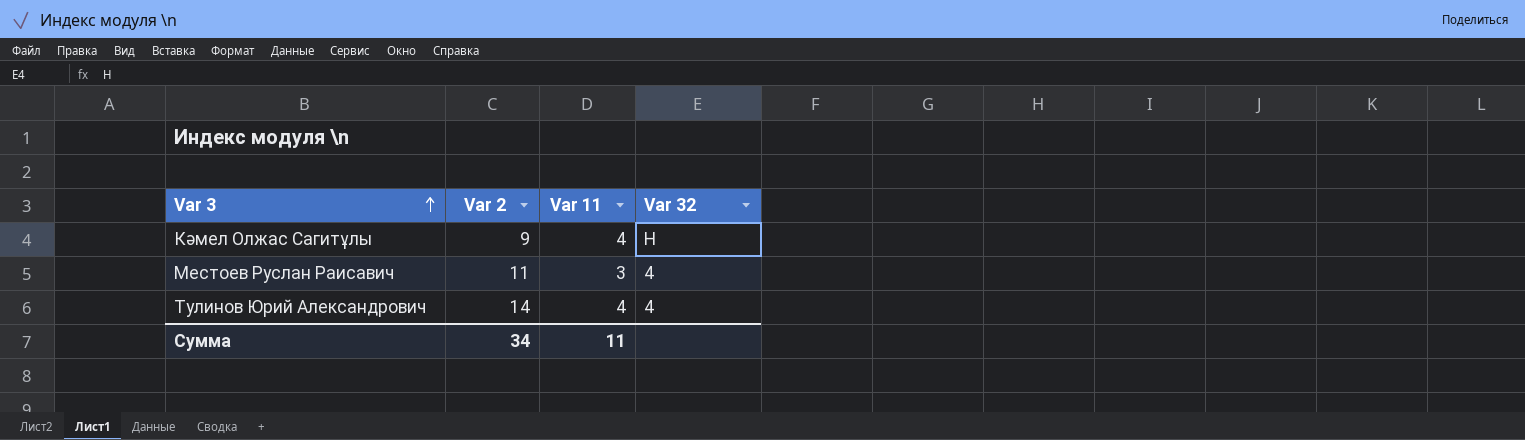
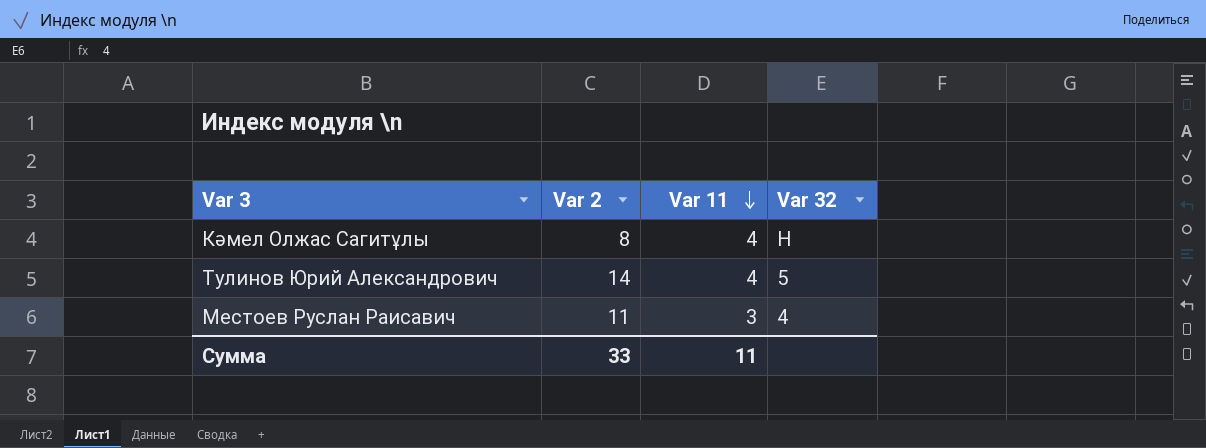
row order: Var 3 ascending -> Var 11 descending
Кәмел Олжас Сагитұлы | Var 2: 9 -> 8
Тулинов Юрий Александрович | Var 32: 4 -> 5
Сумма | Var 2: 34 -> 33

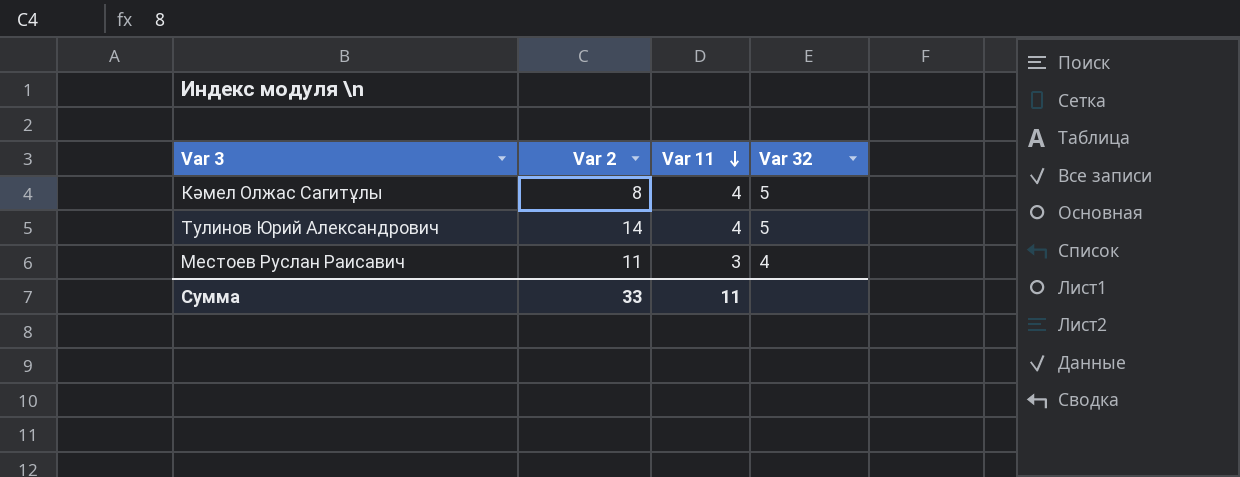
Кәмел Олжас Сагитұлы | Var 32: Н -> 5

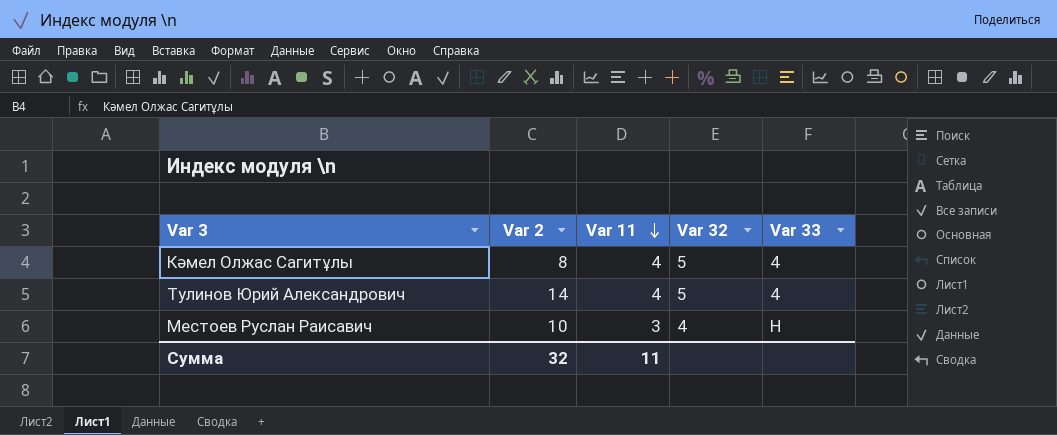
column Var 33 | position: none -> 5
Местоев Руслан Раисавич | Var 2: 11 -> 10
Сумма | Var 2: 33 -> 32

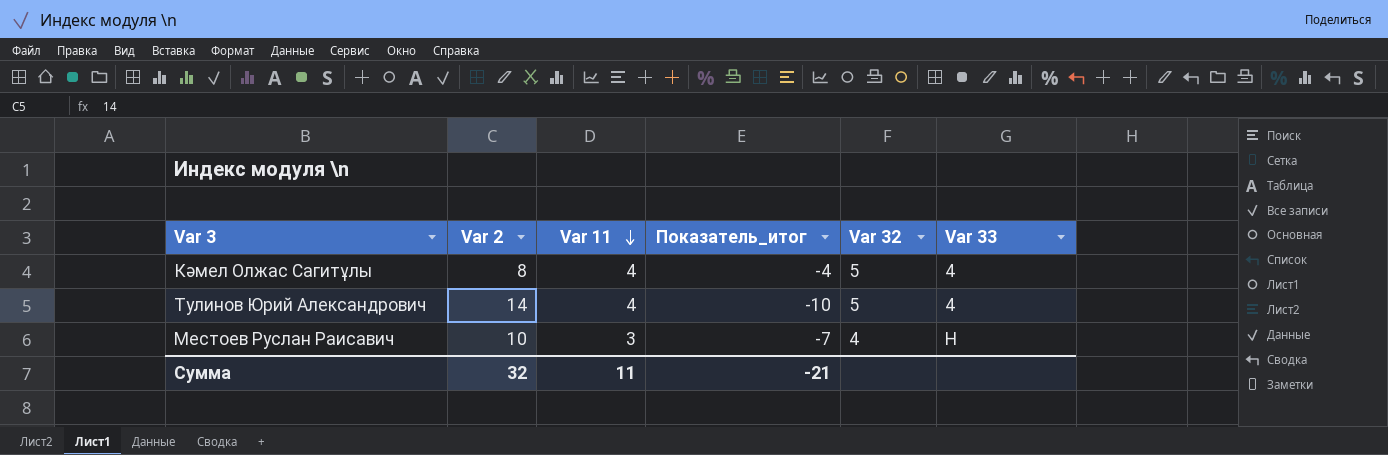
column Показатель_итог | formula: none -> [Var 11] - [Var 2]

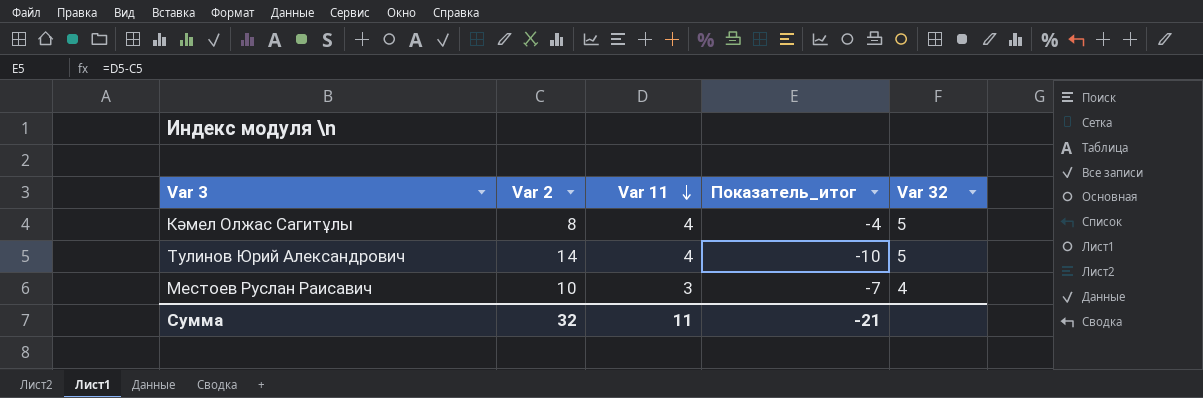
column Var 33 | position: 6 -> none

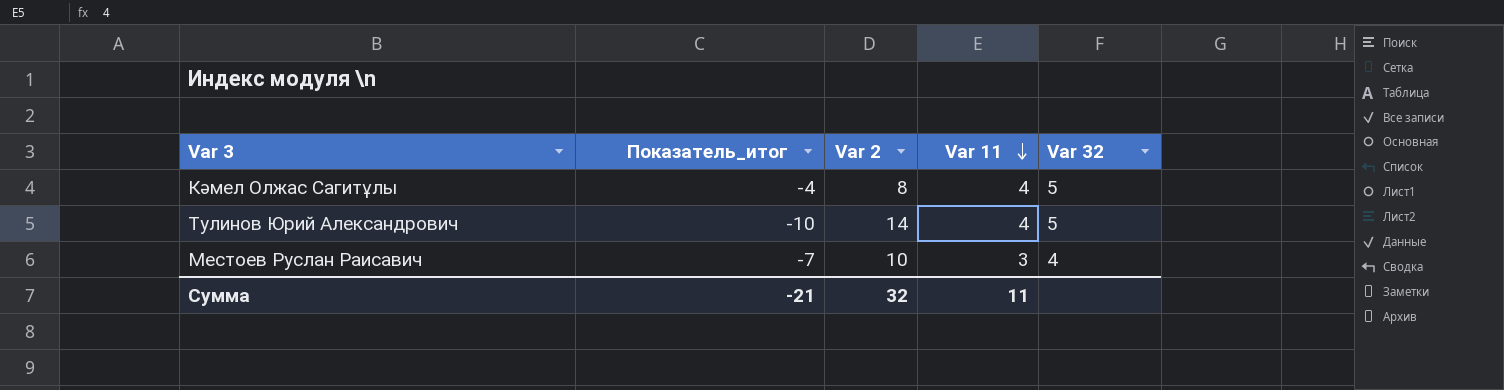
column Показатель_итог | position: 4 -> 2

